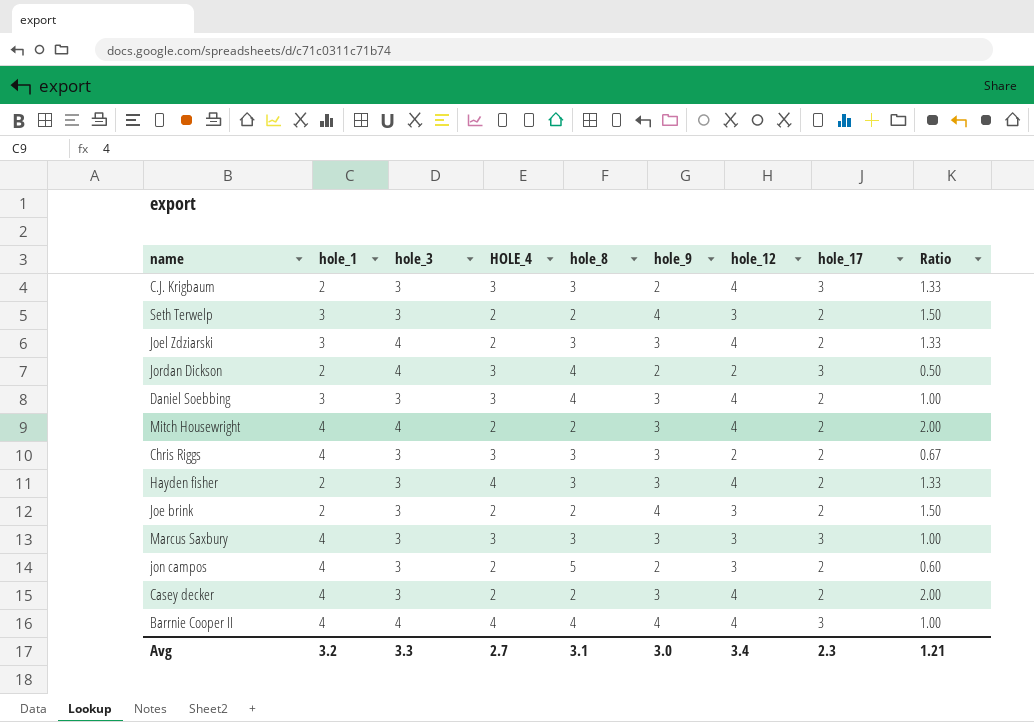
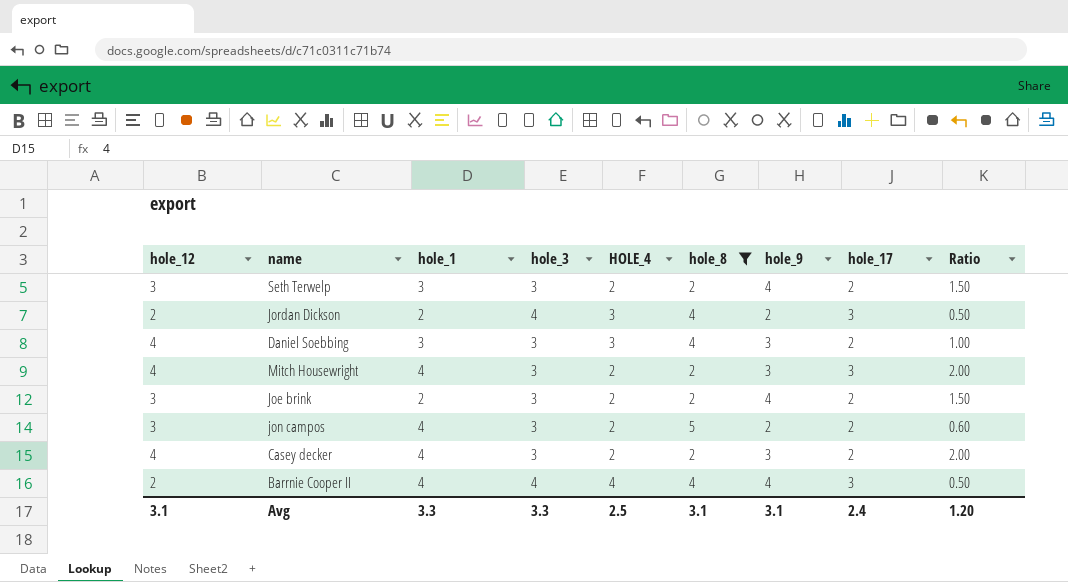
filter: none -> hole_8 != 3
column hole_12 | position: 7 -> 1
Mitch Housewright | hole_3: 4 -> 3
Mitch Housewright | hole_17: 2 -> 3
Barrnie Cooper II | hole_12: 4 -> 2
Barrnie Cooper II | Ratio: 1.00 -> 0.50
Avg | hole_12: 3.4 -> 3.1
Avg | hole_1: 3.2 -> 3.3
Avg | HOLE_4: 2.7 -> 2.5
Avg | hole_9: 3.0 -> 3.1
Avg | hole_17: 2.3 -> 2.4
Avg | Ratio: 1.21 -> 1.20

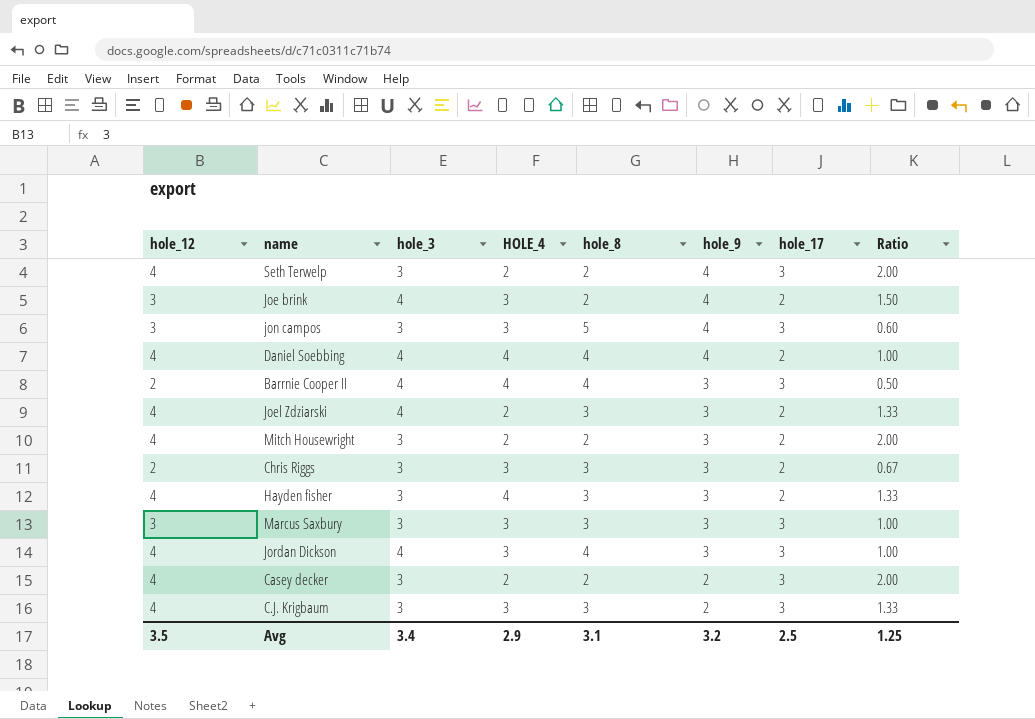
filter: hole_8 != 3 -> none
row order: none -> hole_9 descending
column hole_1 | position: 3 -> none
Seth Terwelp | hole_12: 3 -> 4
Seth Terwelp | hole_17: 2 -> 3
Seth Terwelp | Ratio: 1.50 -> 2.00
Joe brink | hole_3: 3 -> 4
Joe brink | HOLE_4: 2 -> 3
jon campos | HOLE_4: 2 -> 3
jon campos | hole_9: 2 -> 4
jon campos | hole_17: 2 -> 3
Daniel Soebbing | hole_3: 3 -> 4
Daniel Soebbing | HOLE_4: 3 -> 4
Daniel Soebbing | hole_9: 3 -> 4
Barrnie Cooper II | hole_9: 4 -> 3
Mitch Housewright | hole_17: 3 -> 2
Jordan Dickson | hole_12: 2 -> 4
Jordan Dickson | hole_9: 2 -> 3
Jordan Dickson | Ratio: 0.50 -> 1.00
Casey decker | hole_9: 3 -> 2
Casey decker | hole_17: 2 -> 3
Avg | hole_12: 3.1 -> 3.5
Avg | hole_3: 3.3 -> 3.4
Avg | HOLE_4: 2.5 -> 2.9
Avg | hole_9: 3.1 -> 3.2
Avg | hole_17: 2.4 -> 2.5
Avg | Ratio: 1.20 -> 1.25

